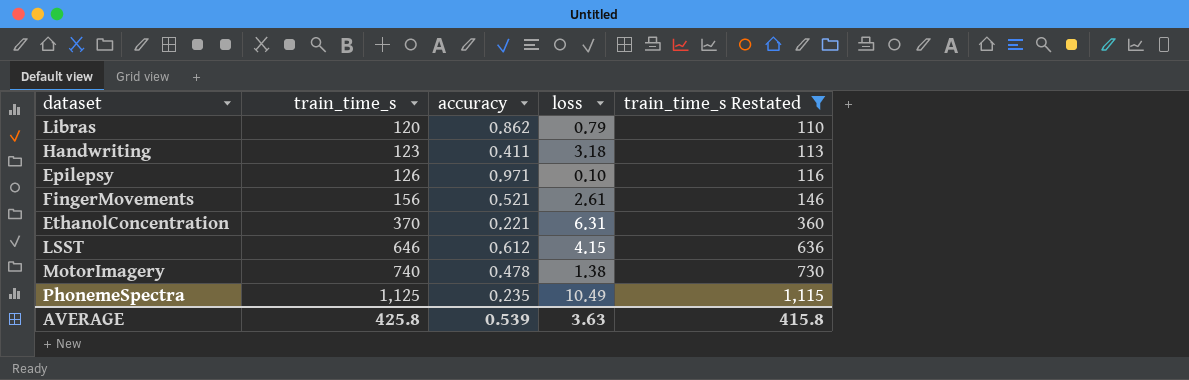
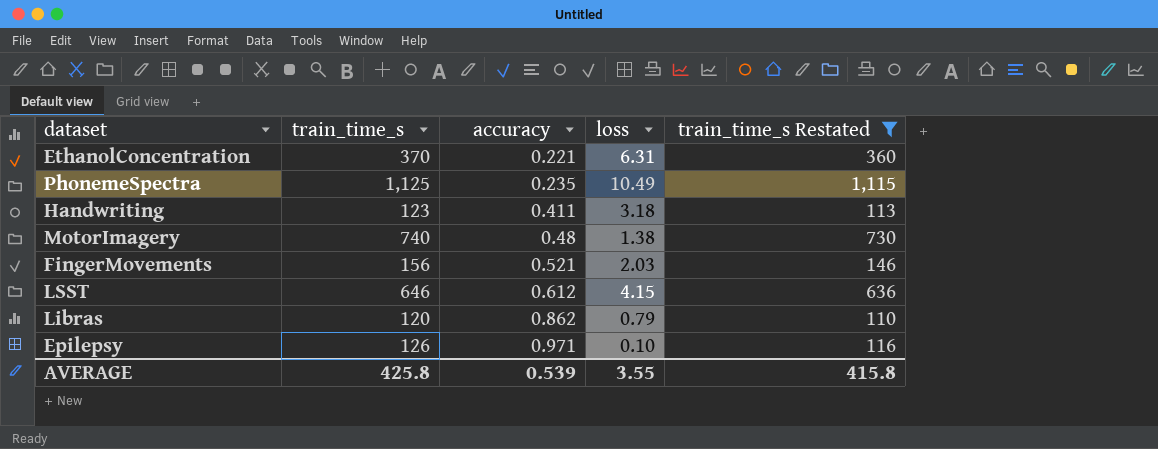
row order: train_time_s ascending -> accuracy ascending
MotorImagery | accuracy: 0.478 -> 0.48
FingerMovements | loss: 2.61 -> 2.03
AVERAGE | loss: 3.63 -> 3.55

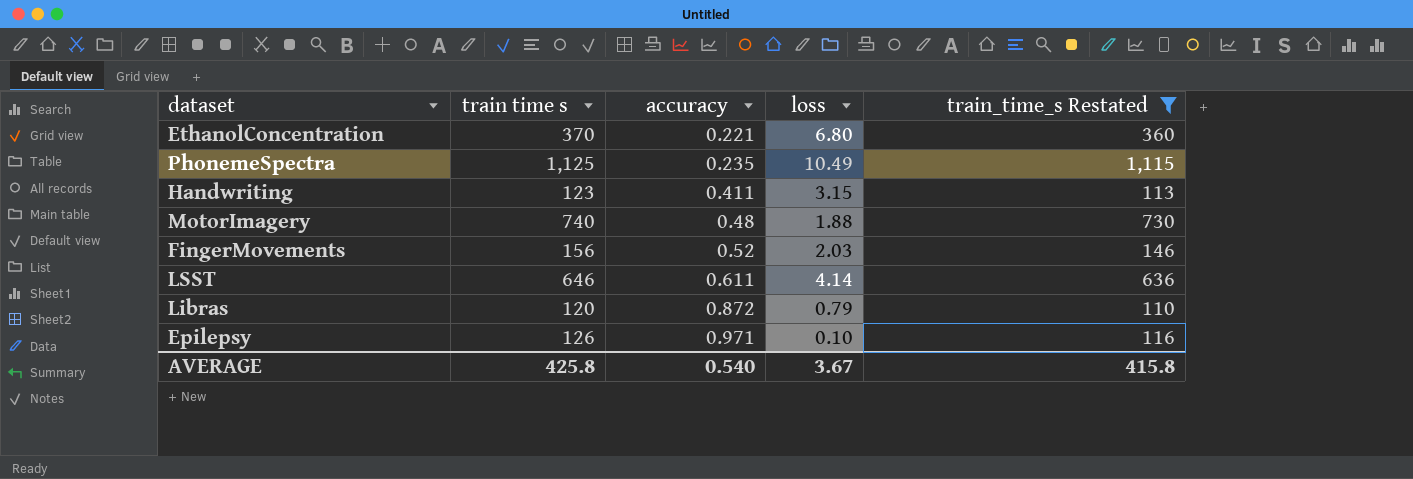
column name: train_time_s -> train time s
EthanolConcentration | loss: 6.31 -> 6.80
Handwriting | loss: 3.18 -> 3.15
MotorImagery | loss: 1.38 -> 1.88
FingerMovements | accuracy: 0.521 -> 0.52
LSST | accuracy: 0.612 -> 0.611
LSST | loss: 4.15 -> 4.14
Libras | accuracy: 0.862 -> 0.872
AVERAGE | accuracy: 0.539 -> 0.540
AVERAGE | loss: 3.55 -> 3.67

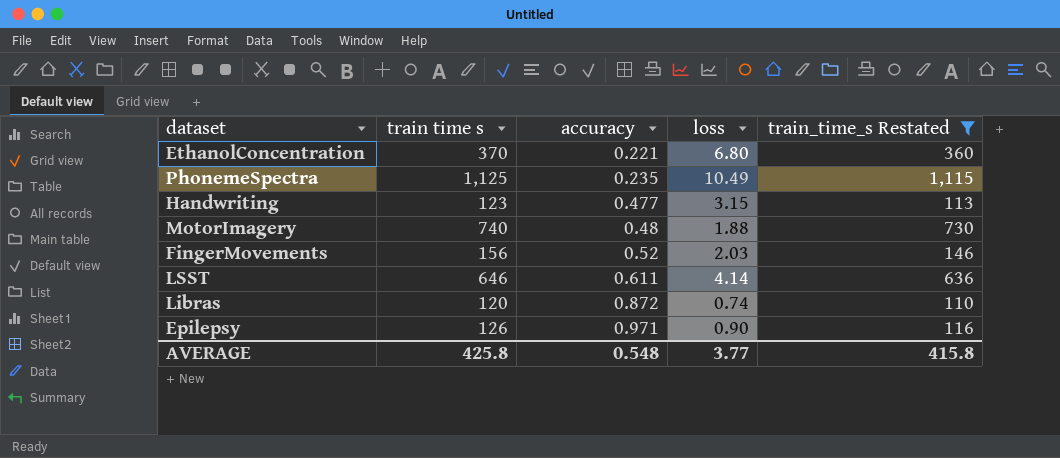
Handwriting | accuracy: 0.411 -> 0.477
Libras | loss: 0.79 -> 0.74
Epilepsy | loss: 0.10 -> 0.90
AVERAGE | accuracy: 0.540 -> 0.548
AVERAGE | loss: 3.67 -> 3.77

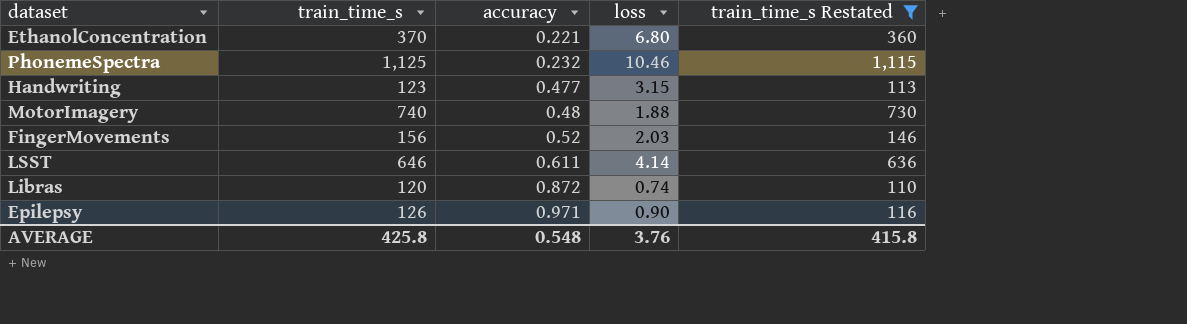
column name: train time s -> train_time_s
PhonemeSpectra | accuracy: 0.235 -> 0.232
PhonemeSpectra | loss: 10.49 -> 10.46
AVERAGE | loss: 3.77 -> 3.76

